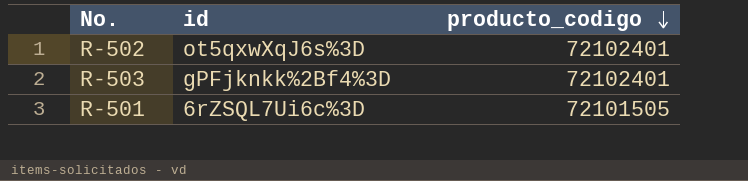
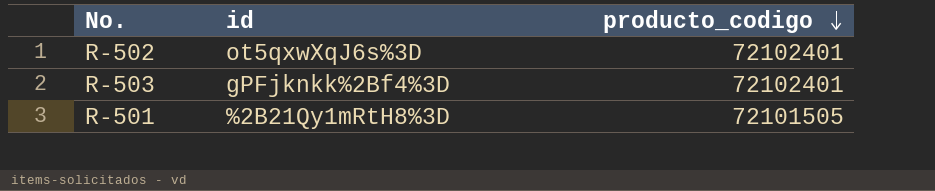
R-501 | id: 6rZSQL7Ui6c%3D -> %2B21Qy1mRtH8%3D

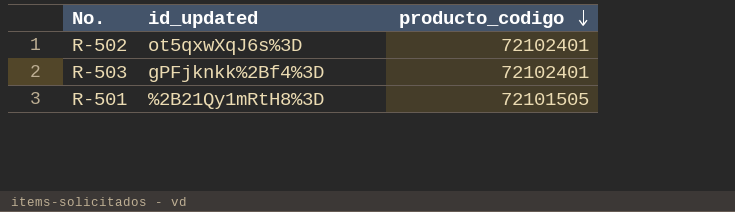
column name: id -> id_updated

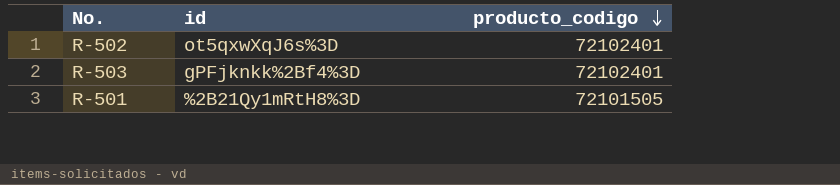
column name: id_updated -> id

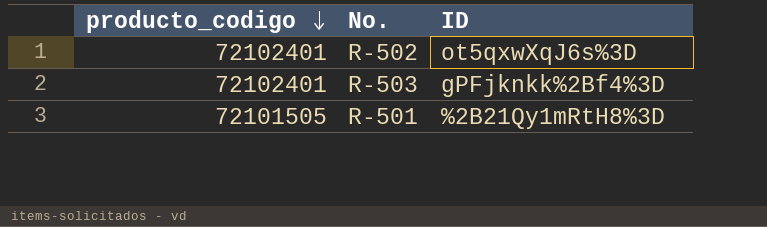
column producto_codigo | position: 3 -> 1
column name: id -> ID

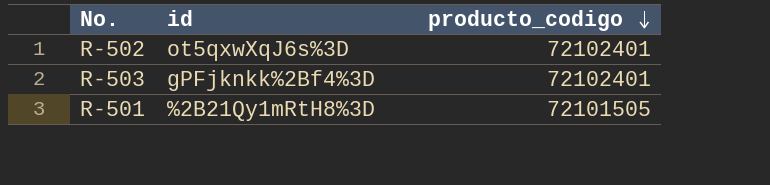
column name: ID -> id
column producto_codigo | position: 1 -> 3

